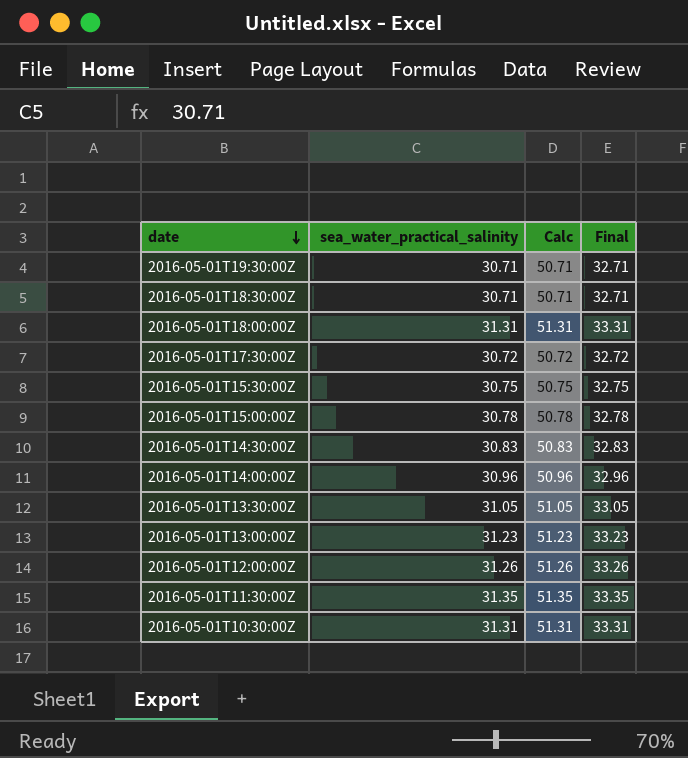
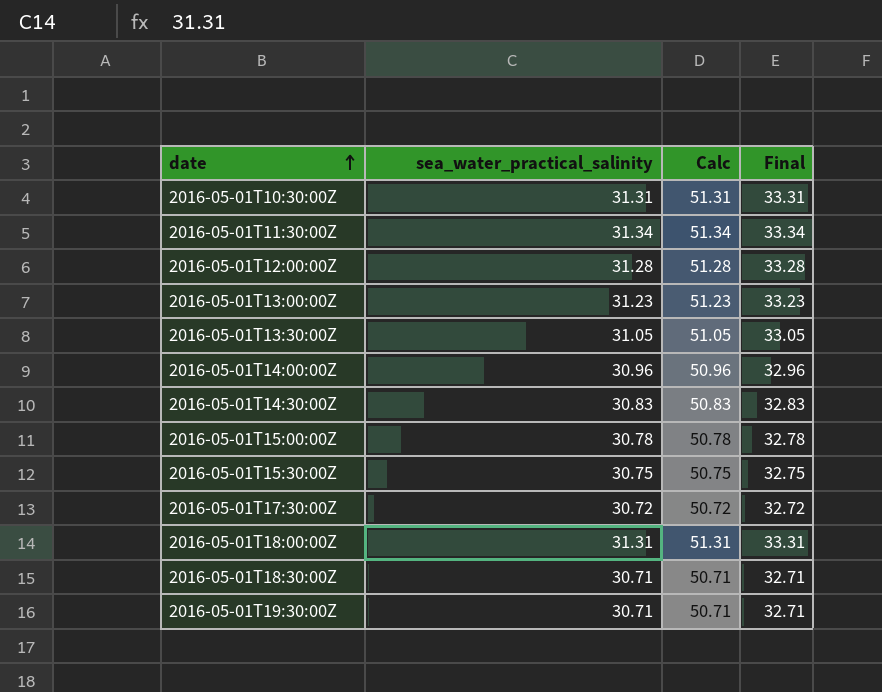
row order: date descending -> date ascending
2016-05-01T11:30:00Z | sea_water_practical_salinity: 31.35 -> 31.34
2016-05-01T11:30:00Z | Calc: 51.35 -> 51.34
2016-05-01T11:30:00Z | Final: 33.35 -> 33.34
2016-05-01T12:00:00Z | sea_water_practical_salinity: 31.26 -> 31.28
2016-05-01T12:00:00Z | Calc: 51.26 -> 51.28
2016-05-01T12:00:00Z | Final: 33.26 -> 33.28

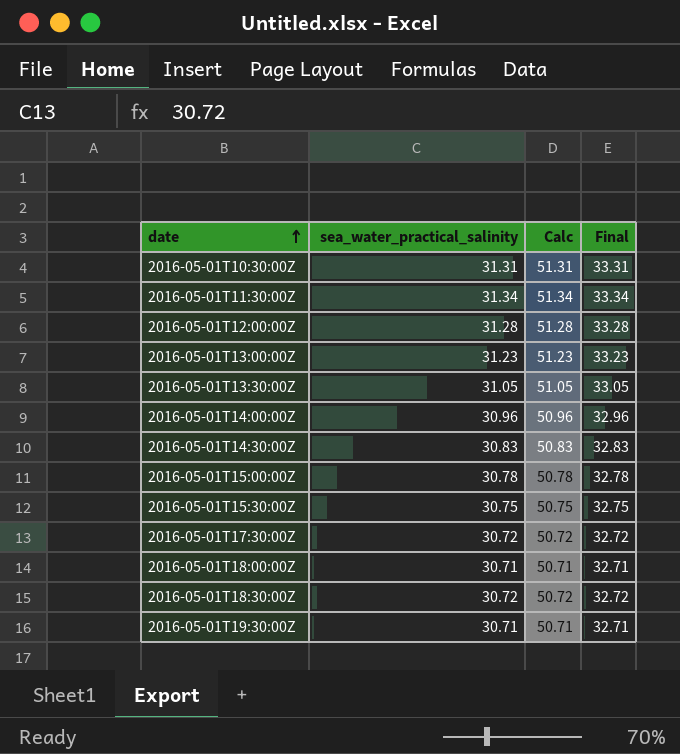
2016-05-01T18:00:00Z | sea_water_practical_salinity: 31.31 -> 30.71
2016-05-01T18:00:00Z | Calc: 51.31 -> 50.71
2016-05-01T18:00:00Z | Final: 33.31 -> 32.71
2016-05-01T18:30:00Z | sea_water_practical_salinity: 30.71 -> 30.72
2016-05-01T18:30:00Z | Calc: 50.71 -> 50.72
2016-05-01T18:30:00Z | Final: 32.71 -> 32.72

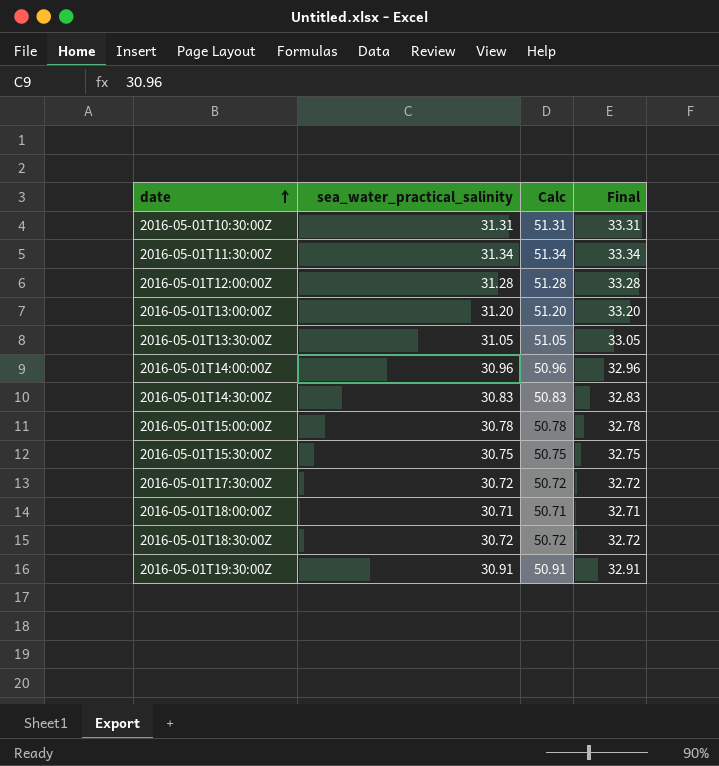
2016-05-01T13:00:00Z | sea_water_practical_salinity: 31.23 -> 31.20
2016-05-01T13:00:00Z | Calc: 51.23 -> 51.20
2016-05-01T13:00:00Z | Final: 33.23 -> 33.20
2016-05-01T19:30:00Z | sea_water_practical_salinity: 30.71 -> 30.91
2016-05-01T19:30:00Z | Calc: 50.71 -> 50.91
2016-05-01T19:30:00Z | Final: 32.71 -> 32.91

